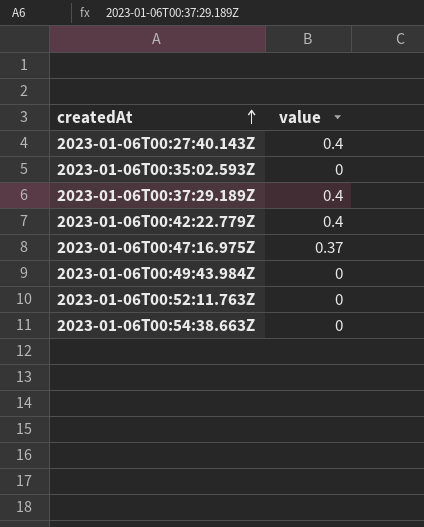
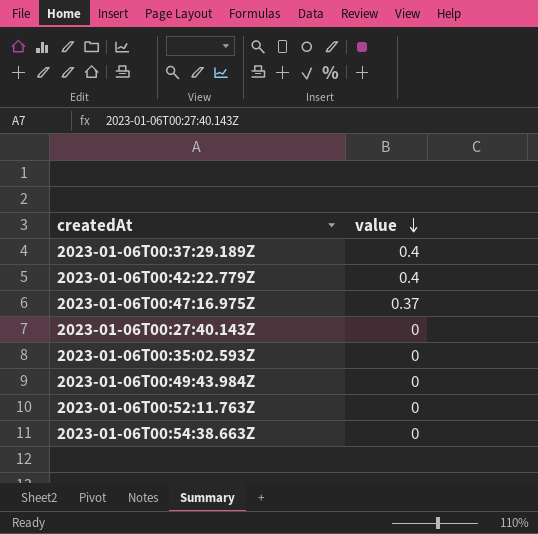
row order: createdAt ascending -> value descending
2023-01-06T00:27:40.143Z | value: 0.4 -> 0

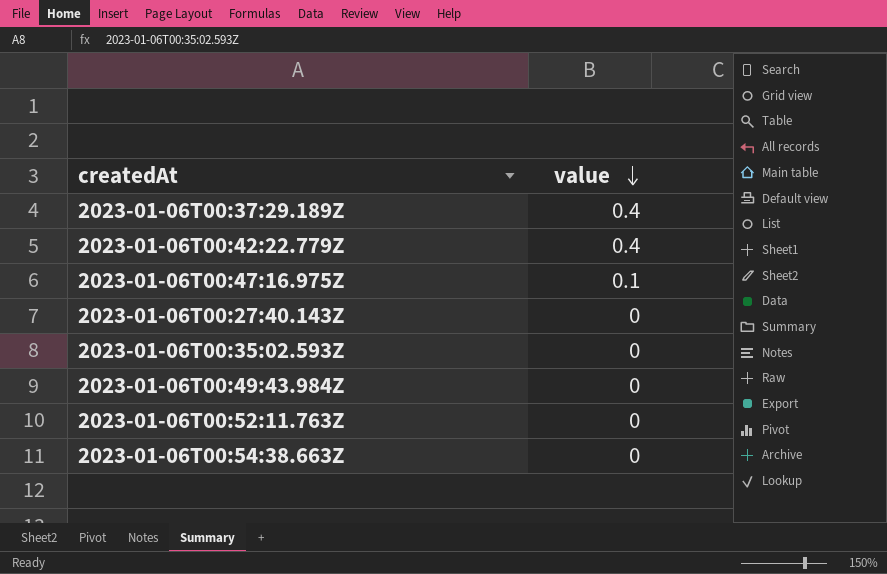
2023-01-06T00:47:16.975Z | value: 0.37 -> 0.1

